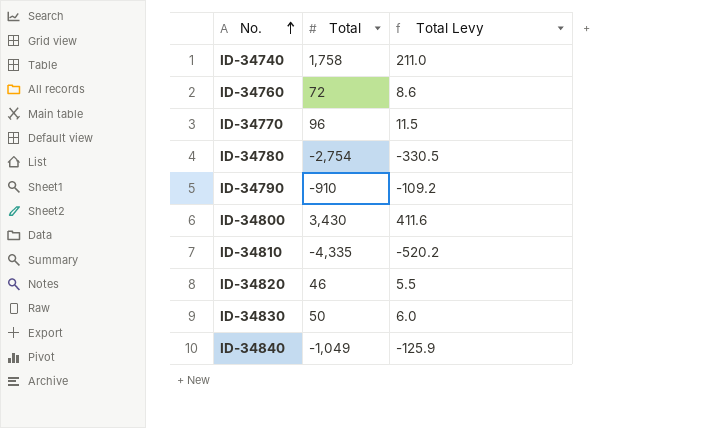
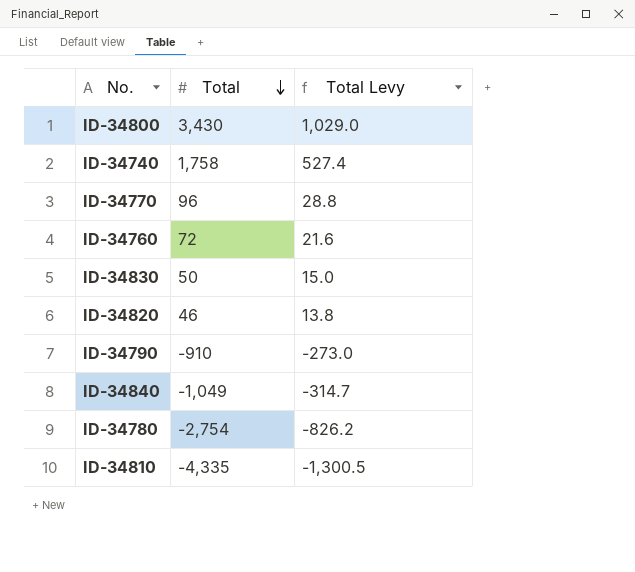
row order: No. ascending -> Total descending
column Total Levy | formula: [Total] * 0.12 -> [Total] * 0.3

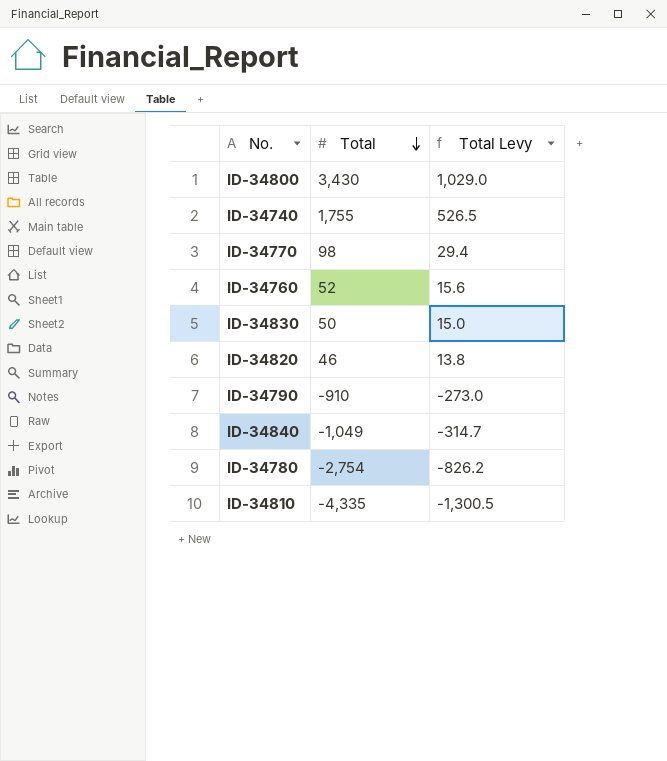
ID-34740 | Total: 1,758 -> 1,755
ID-34740 | Total Levy: 527.4 -> 526.5
ID-34770 | Total: 96 -> 98
ID-34770 | Total Levy: 28.8 -> 29.4
ID-34760 | Total: 72 -> 52
ID-34760 | Total Levy: 21.6 -> 15.6

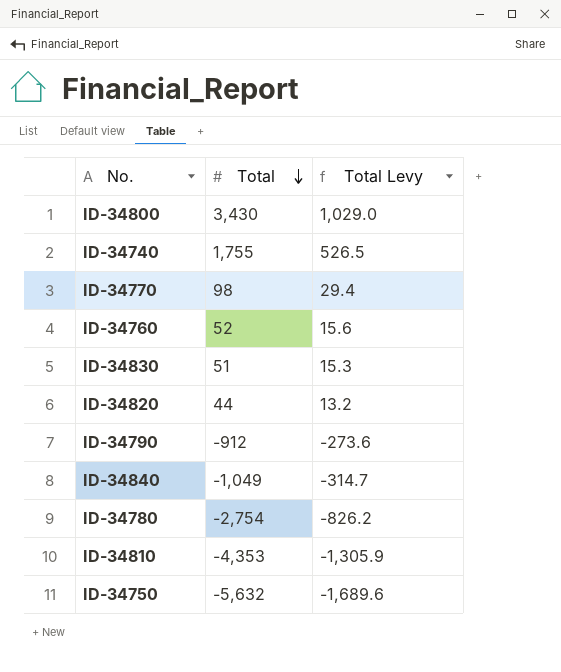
ID-34830 | Total: 50 -> 51
ID-34830 | Total Levy: 15.0 -> 15.3
ID-34820 | Total: 46 -> 44
ID-34820 | Total Levy: 13.8 -> 13.2
ID-34790 | Total: -910 -> -912
ID-34790 | Total Levy: -273.0 -> -273.6
ID-34810 | Total: -4,335 -> -4,353
ID-34810 | Total Levy: -1,300.5 -> -1,305.9
row ID-34750: none -> -5,632 | -1,689.6

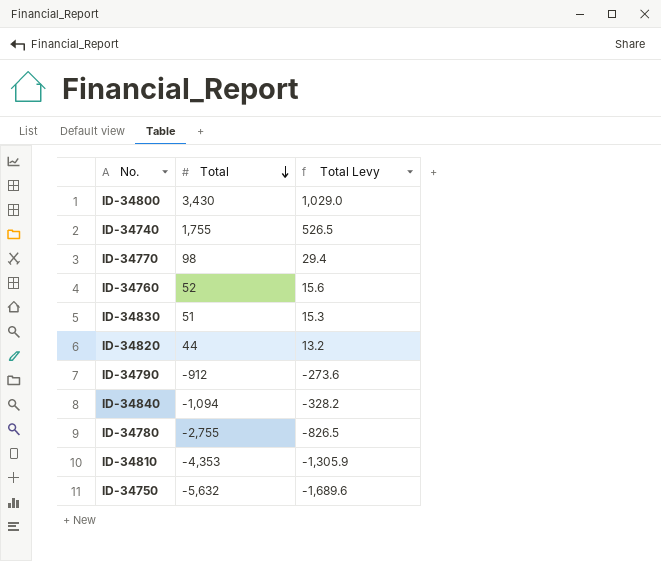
ID-34840 | Total: -1,049 -> -1,094
ID-34840 | Total Levy: -314.7 -> -328.2
ID-34780 | Total: -2,754 -> -2,755
ID-34780 | Total Levy: -826.2 -> -826.5

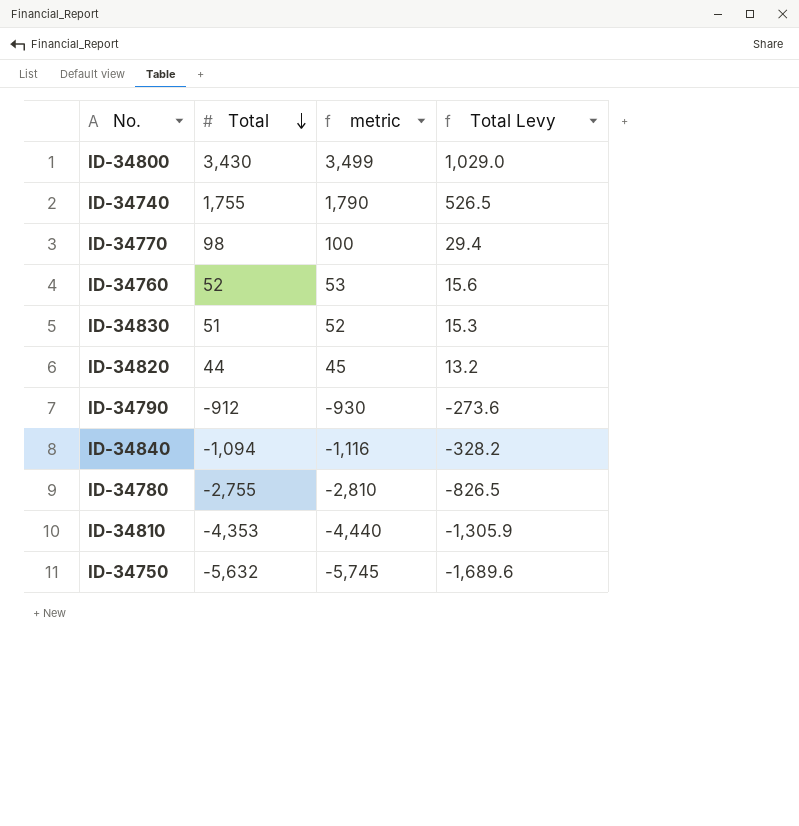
column metric | formula: none -> [Total] * 1.02

